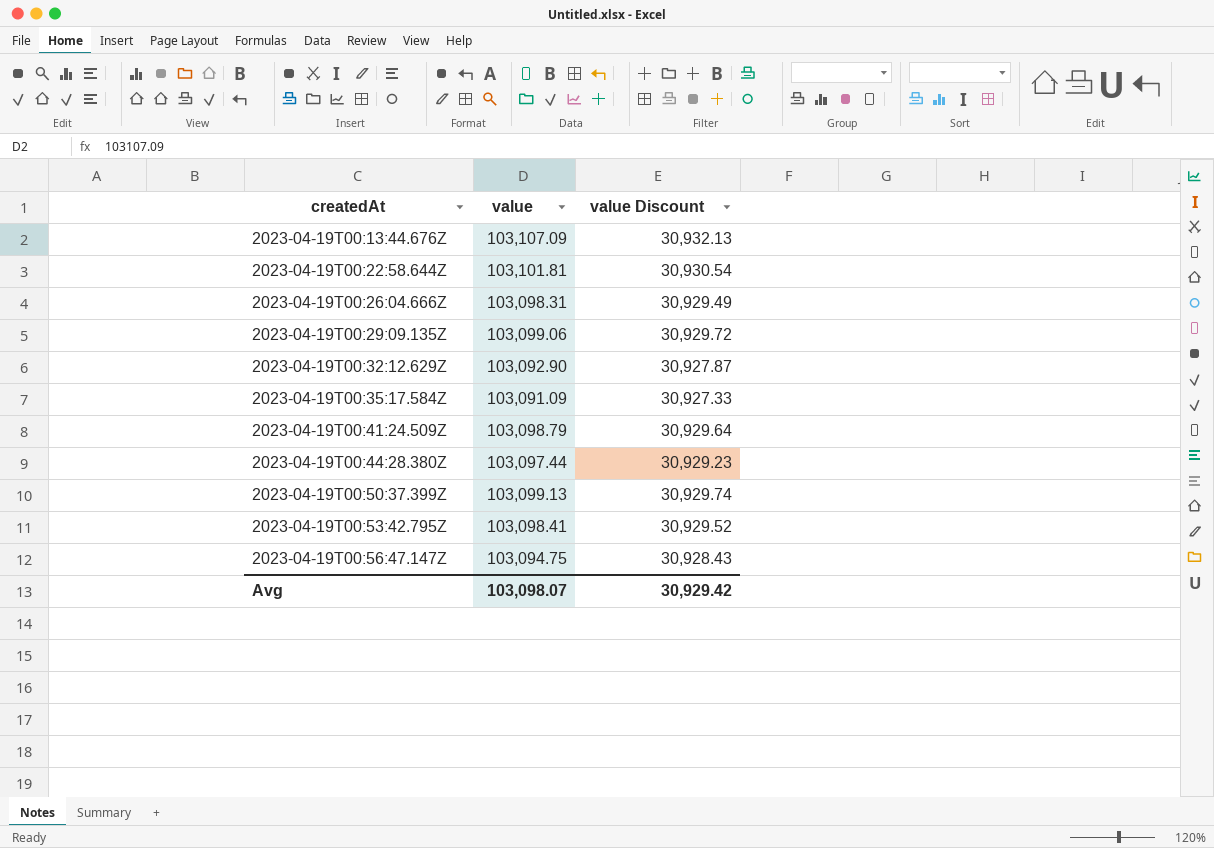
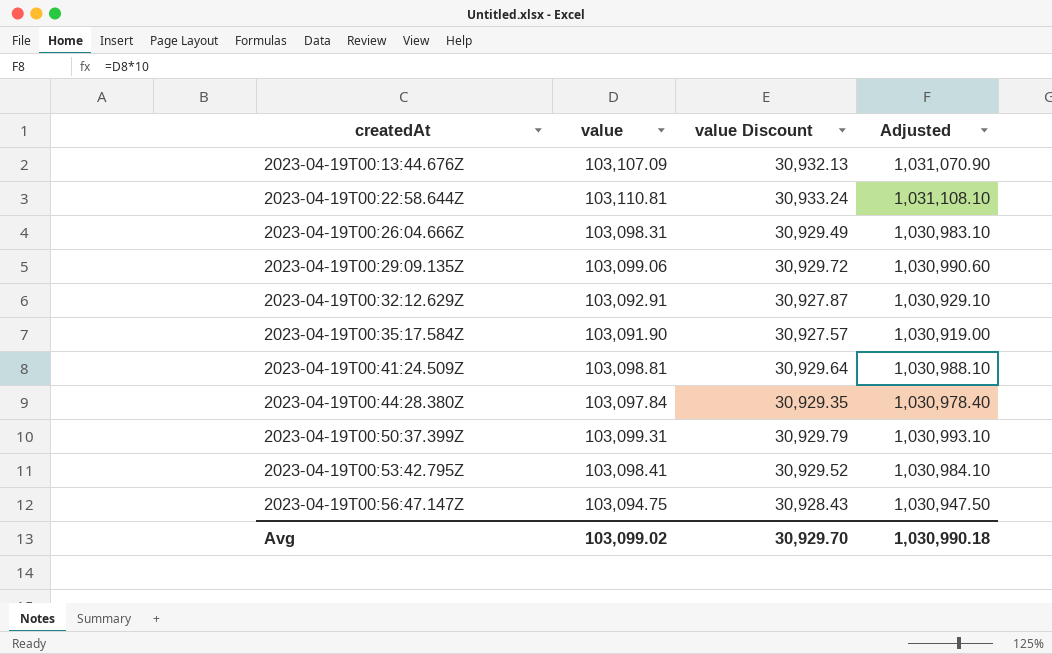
column Adjusted | formula: none -> [value] * 10
2023-04-19T00:22:58.644Z | value: 103,101.81 -> 103,110.81
2023-04-19T00:22:58.644Z | value Discount: 30,930.54 -> 30,933.24
2023-04-19T00:32:12.629Z | value: 103,092.90 -> 103,092.91
2023-04-19T00:35:17.584Z | value: 103,091.09 -> 103,091.90
2023-04-19T00:35:17.584Z | value Discount: 30,927.33 -> 30,927.57
2023-04-19T00:41:24.509Z | value: 103,098.79 -> 103,098.81
2023-04-19T00:44:28.380Z | value: 103,097.44 -> 103,097.84
2023-04-19T00:44:28.380Z | value Discount: 30,929.23 -> 30,929.35
2023-04-19T00:50:37.399Z | value: 103,099.13 -> 103,099.31
2023-04-19T00:50:37.399Z | value Discount: 30,929.74 -> 30,929.79
Avg | value: 103,098.07 -> 103,099.02
Avg | value Discount: 30,929.42 -> 30,929.70

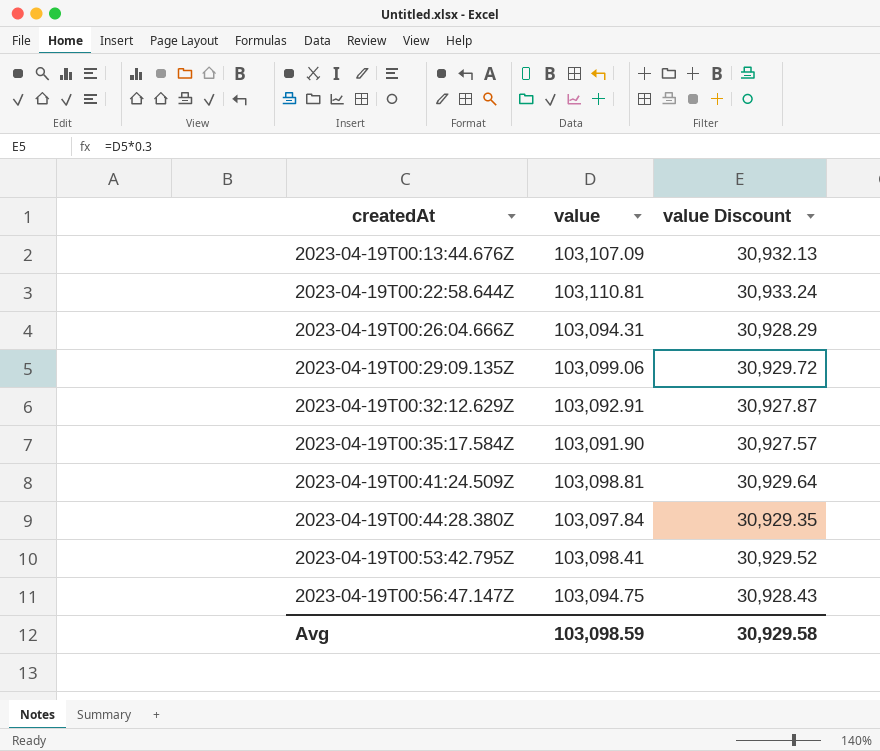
column Adjusted | formula: [value] * 10 -> none
row 2023-04-19T00:50:37.399Z: 103,099.31 | 30,929.79 | 1,030,993.10 -> none
2023-04-19T00:26:04.666Z | value: 103,098.31 -> 103,094.31
2023-04-19T00:26:04.666Z | value Discount: 30,929.49 -> 30,928.29
Avg | value: 103,099.02 -> 103,098.59
Avg | value Discount: 30,929.70 -> 30,929.58

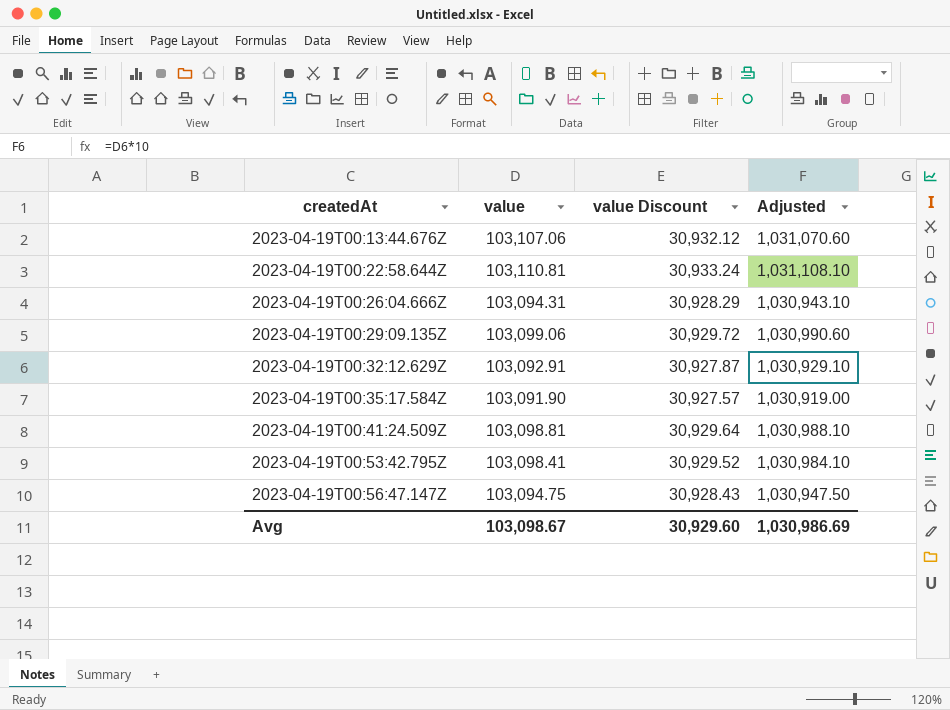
column Adjusted | formula: none -> [value] * 10
row 2023-04-19T00:44:28.380Z: 103,097.84 | 30,929.35 -> none
2023-04-19T00:13:44.676Z | value: 103,107.09 -> 103,107.06
2023-04-19T00:13:44.676Z | value Discount: 30,932.13 -> 30,932.12
Avg | value: 103,098.59 -> 103,098.67
Avg | value Discount: 30,929.58 -> 30,929.60

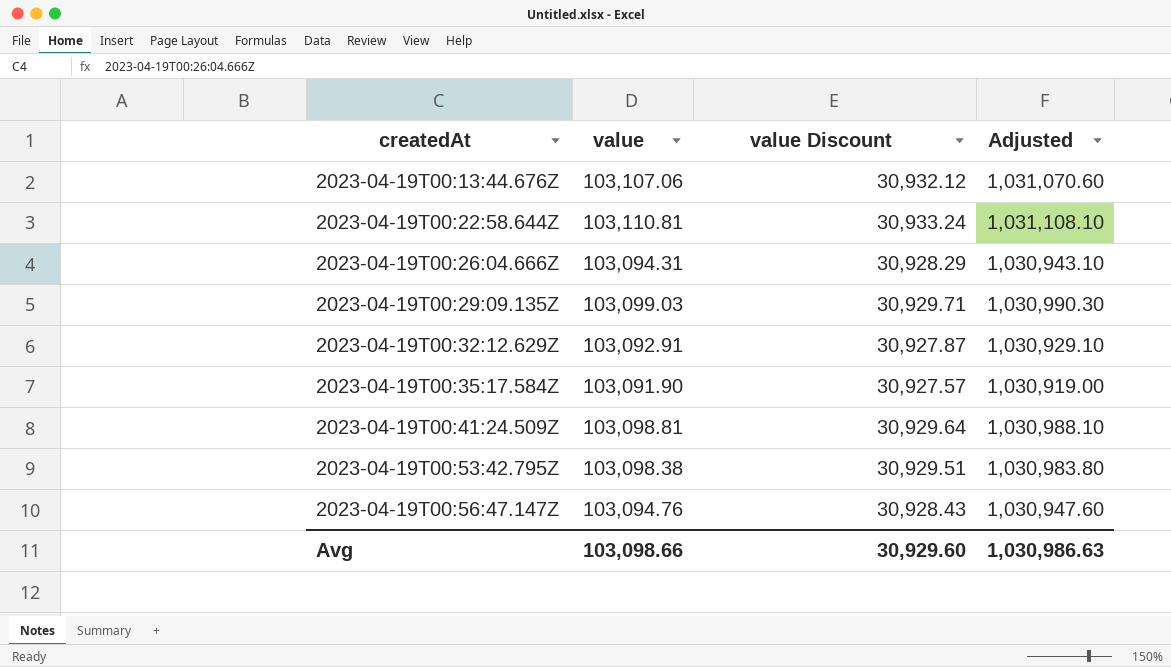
2023-04-19T00:29:09.135Z | value: 103,099.06 -> 103,099.03
2023-04-19T00:29:09.135Z | value Discount: 30,929.72 -> 30,929.71
2023-04-19T00:29:09.135Z | Adjusted: 1,030,990.60 -> 1,030,990.30
2023-04-19T00:53:42.795Z | value: 103,098.41 -> 103,098.38
2023-04-19T00:53:42.795Z | value Discount: 30,929.52 -> 30,929.51
2023-04-19T00:53:42.795Z | Adjusted: 1,030,984.10 -> 1,030,983.80
2023-04-19T00:56:47.147Z | value: 103,094.75 -> 103,094.76
2023-04-19T00:56:47.147Z | Adjusted: 1,030,947.50 -> 1,030,947.60
Avg | value: 103,098.67 -> 103,098.66
Avg | Adjusted: 1,030,986.69 -> 1,030,986.63

